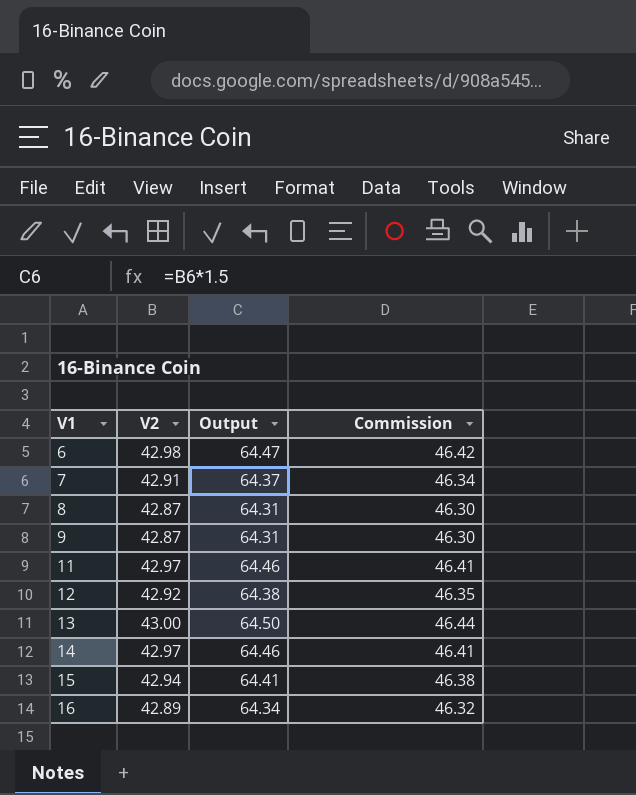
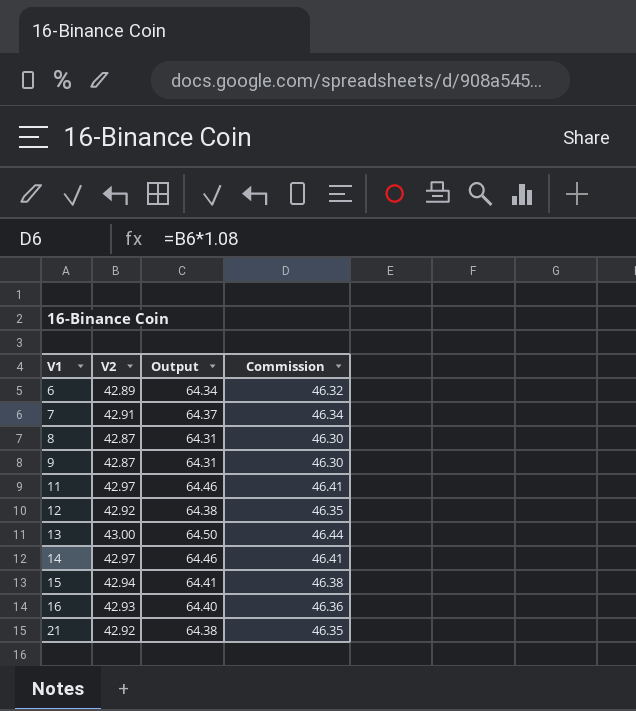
6 | V2: 42.98 -> 42.89
6 | Output: 64.47 -> 64.34
6 | Commission: 46.42 -> 46.32
16 | V2: 42.89 -> 42.93
16 | Output: 64.34 -> 64.40
16 | Commission: 46.32 -> 46.36
row 21: none -> 42.92 | 64.38 | 46.35

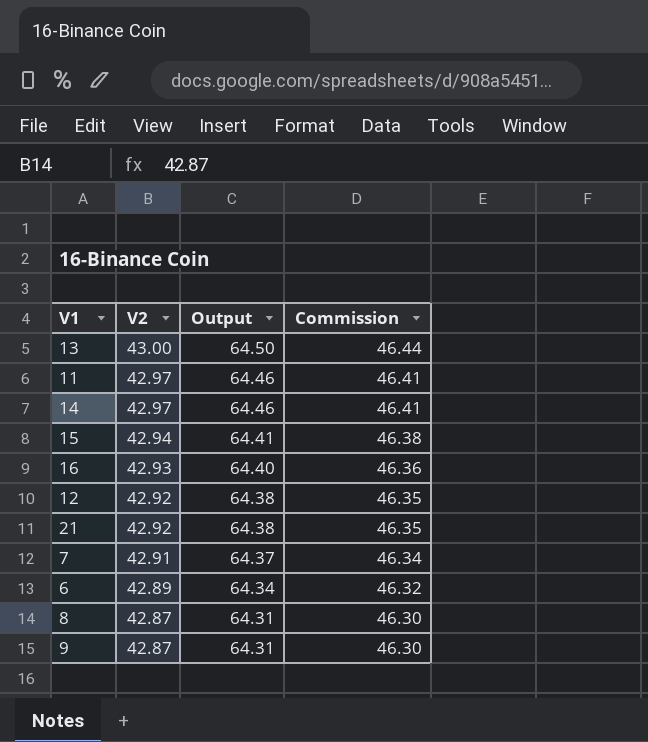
row order: V1 ascending -> V2 descending

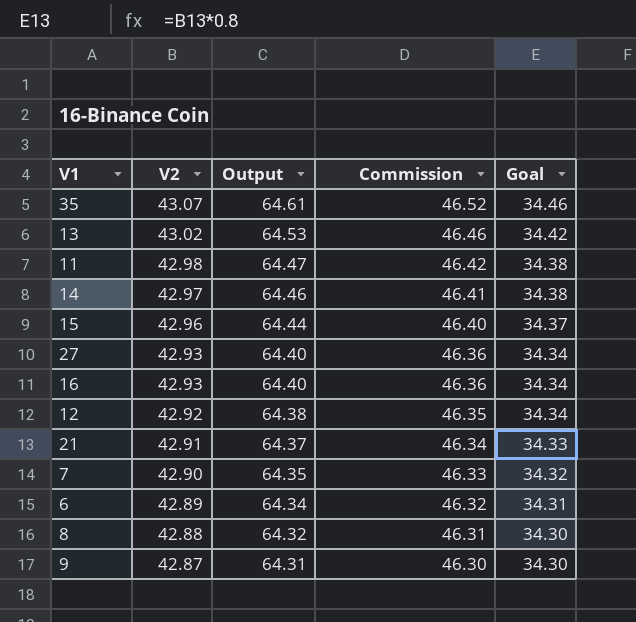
column Goal | formula: none -> [V2] * 0.8
row 35: none -> 43.07 | 64.61 | 46.52 | 34.46
13 | V2: 43.00 -> 43.02
13 | Output: 64.50 -> 64.53
13 | Commission: 46.44 -> 46.46
11 | V2: 42.97 -> 42.98
11 | Output: 64.46 -> 64.47
11 | Commission: 46.41 -> 46.42
15 | V2: 42.94 -> 42.96
15 | Output: 64.41 -> 64.44
15 | Commission: 46.38 -> 46.40
row 27: none -> 42.93 | 64.40 | 46.36 | 34.34
21 | V2: 42.92 -> 42.91
21 | Output: 64.38 -> 64.37
21 | Commission: 46.35 -> 46.34
7 | V2: 42.91 -> 42.90
7 | Output: 64.37 -> 64.35
7 | Commission: 46.34 -> 46.33
8 | V2: 42.87 -> 42.88
8 | Output: 64.31 -> 64.32
8 | Commission: 46.30 -> 46.31

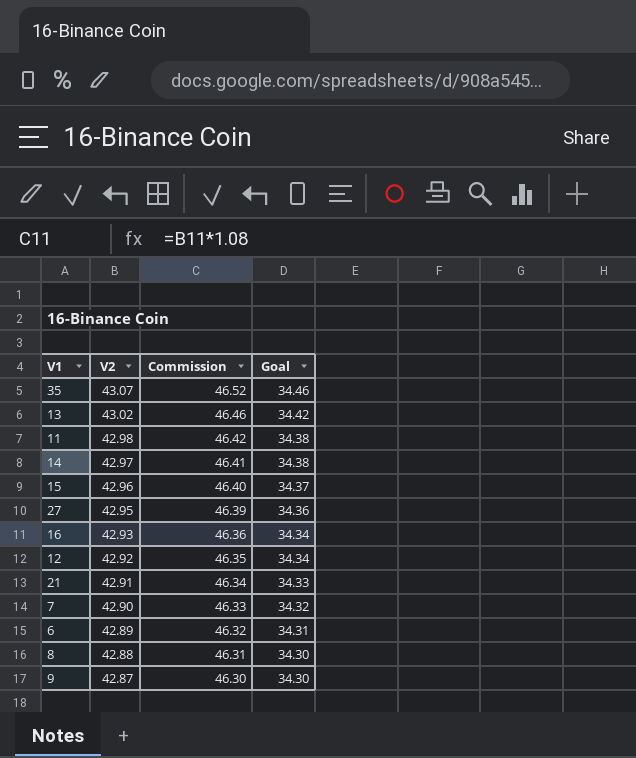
column Output | formula: [V2] * 1.5 -> none
27 | V2: 42.93 -> 42.95
27 | Commission: 46.36 -> 46.39
27 | Goal: 34.34 -> 34.36

